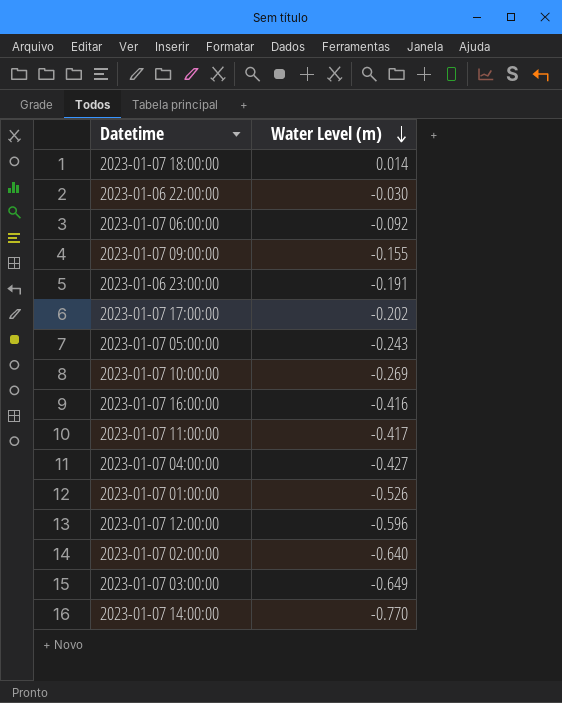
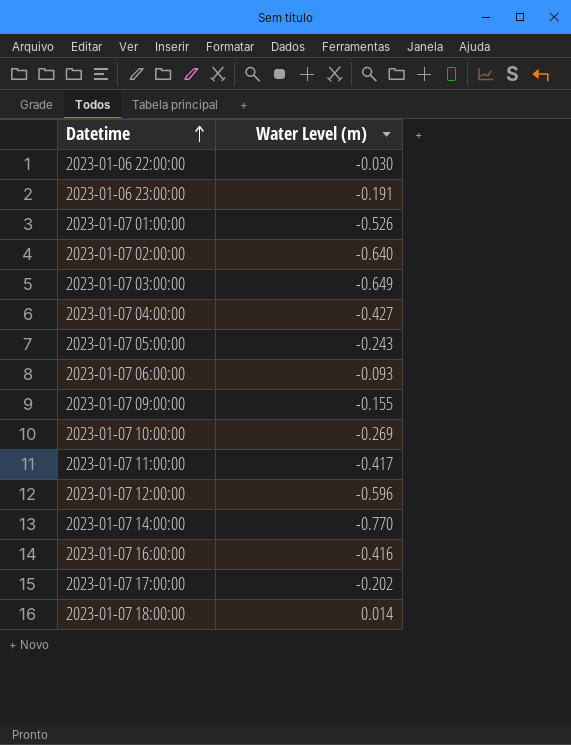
row order: Water Level (m) descending -> Datetime ascending
2023-01-07 06:00:00 | Water Level (m): -0.092 -> -0.093

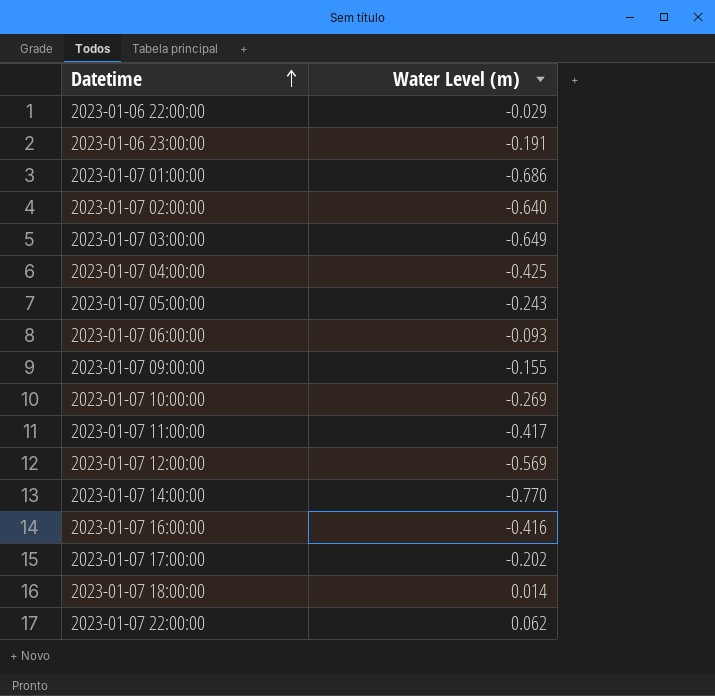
2023-01-06 22:00:00 | Water Level (m): -0.030 -> -0.029
2023-01-07 01:00:00 | Water Level (m): -0.526 -> -0.686
2023-01-07 04:00:00 | Water Level (m): -0.427 -> -0.425
2023-01-07 12:00:00 | Water Level (m): -0.596 -> -0.569
row 2023-01-07 22:00:00: none -> 0.062

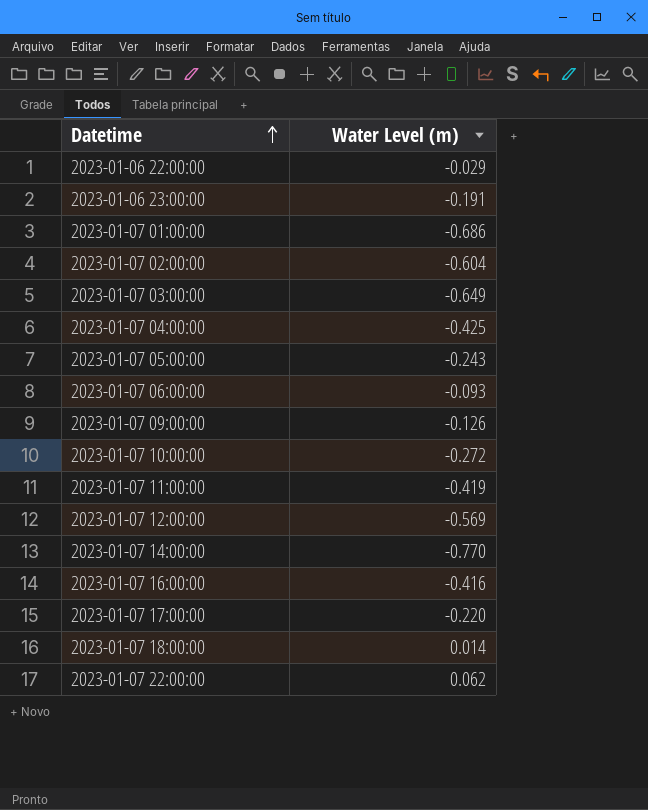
2023-01-07 02:00:00 | Water Level (m): -0.640 -> -0.604
2023-01-07 09:00:00 | Water Level (m): -0.155 -> -0.126
2023-01-07 10:00:00 | Water Level (m): -0.269 -> -0.272
2023-01-07 11:00:00 | Water Level (m): -0.417 -> -0.419
2023-01-07 17:00:00 | Water Level (m): -0.202 -> -0.220

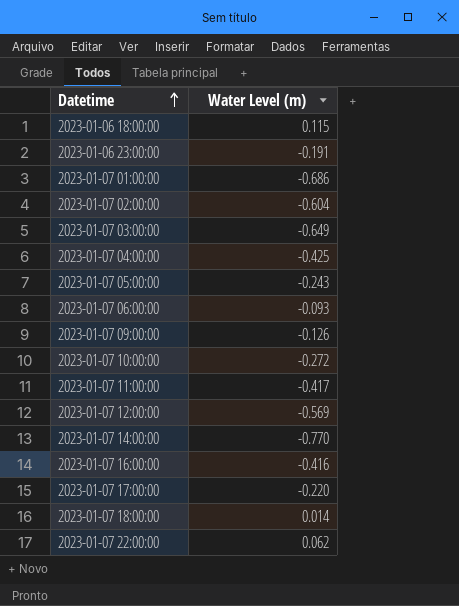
row 2023-01-06 22:00:00: -0.029 -> none
row 2023-01-06 18:00:00: none -> 0.115
2023-01-07 11:00:00 | Water Level (m): -0.419 -> -0.417

